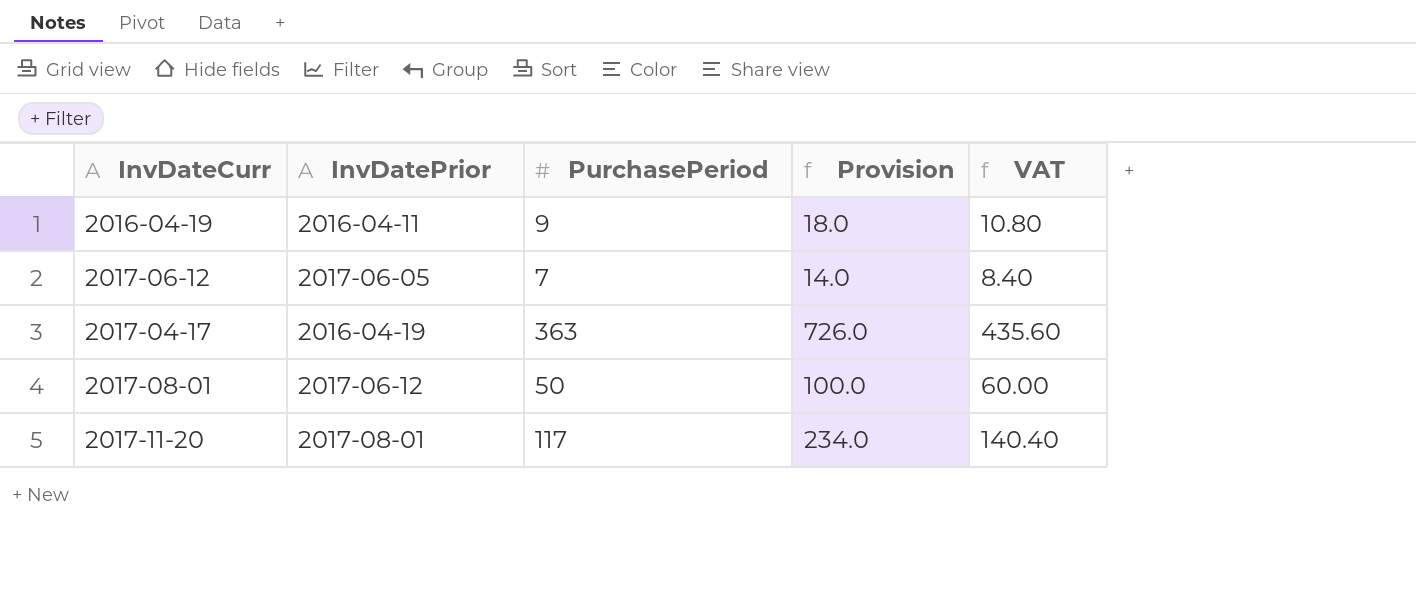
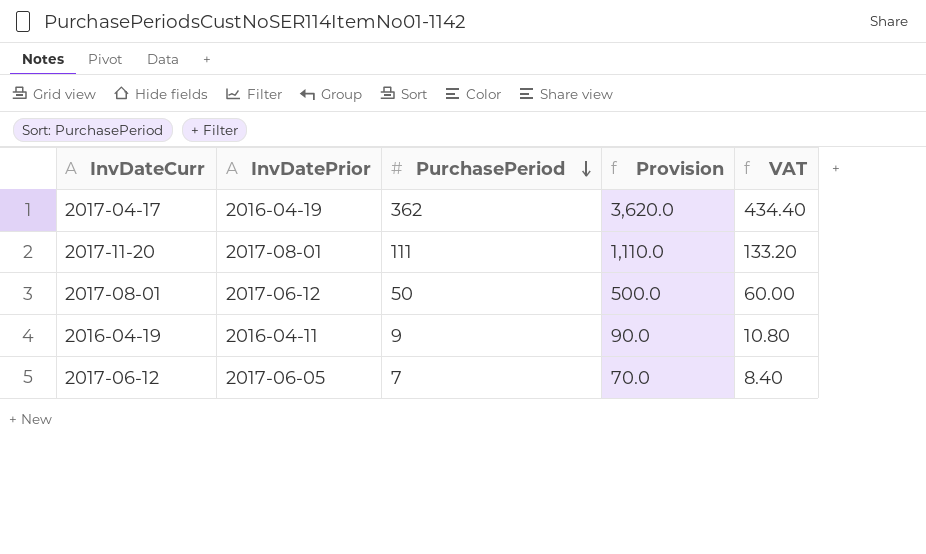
row order: none -> PurchasePeriod descending
column Provision | formula: [PurchasePeriod] * 2 -> [PurchasePeriod] * 10
2017-04-17 | PurchasePeriod: 363 -> 362
2017-04-17 | VAT: 435.60 -> 434.40
2017-11-20 | PurchasePeriod: 117 -> 111
2017-11-20 | VAT: 140.40 -> 133.20

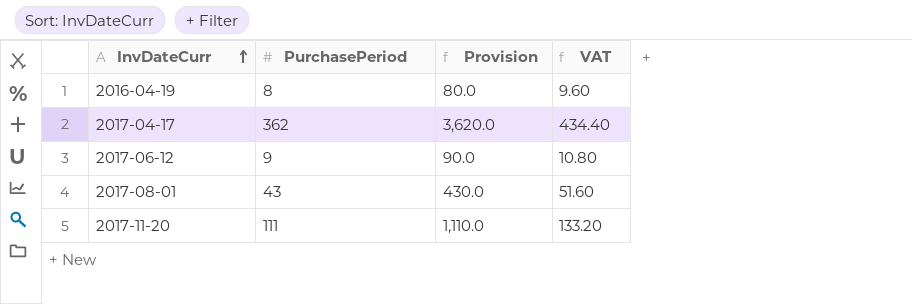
row order: PurchasePeriod descending -> InvDateCurr ascending
column InvDatePrior | position: 2 -> none
2016-04-19 | PurchasePeriod: 9 -> 8
2016-04-19 | Provision: 90.0 -> 80.0
2016-04-19 | VAT: 10.80 -> 9.60
2017-06-12 | PurchasePeriod: 7 -> 9
2017-06-12 | Provision: 70.0 -> 90.0
2017-06-12 | VAT: 8.40 -> 10.80
2017-08-01 | PurchasePeriod: 50 -> 43
2017-08-01 | Provision: 500.0 -> 430.0
2017-08-01 | VAT: 60.00 -> 51.60

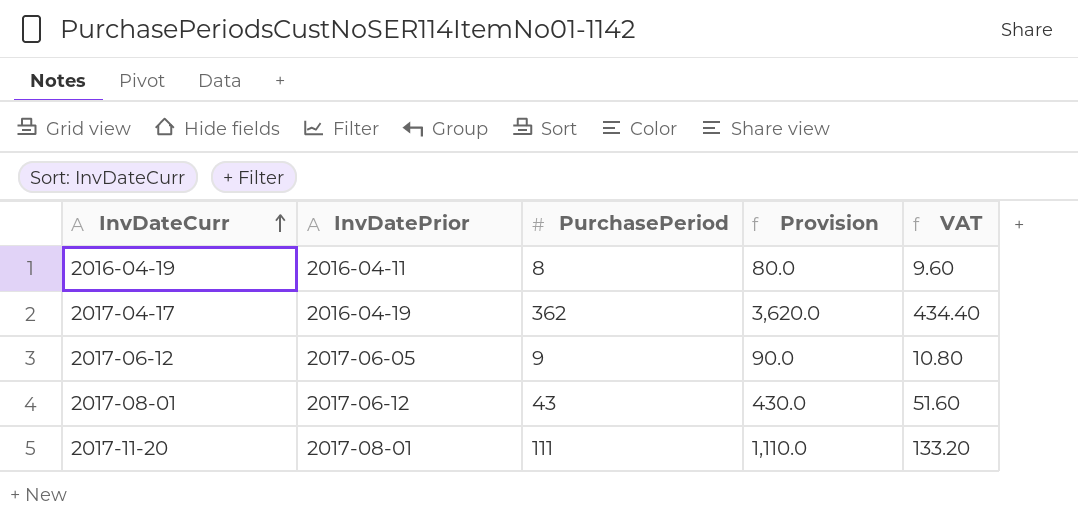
column InvDatePrior | position: none -> 2

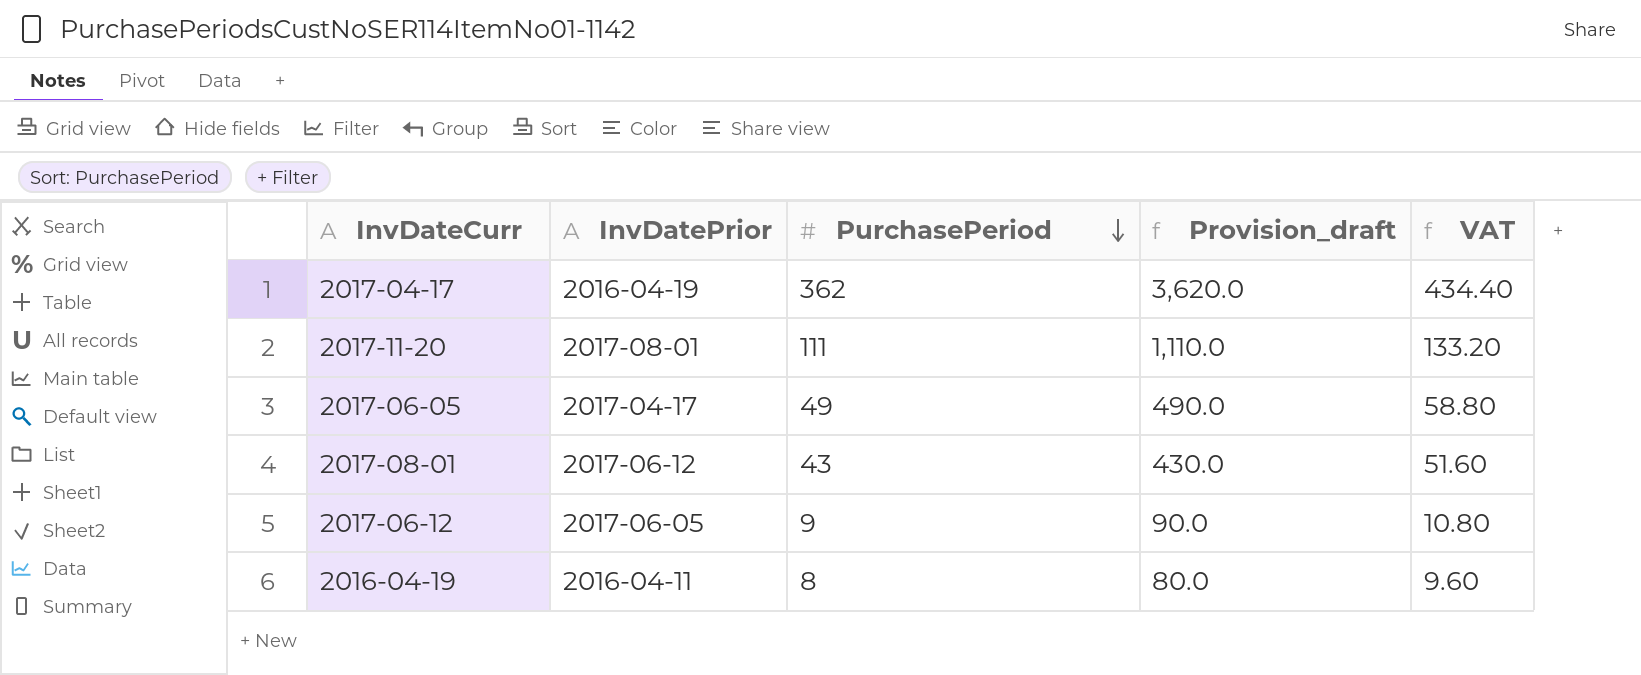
row order: InvDateCurr ascending -> PurchasePeriod descending
column name: Provision -> Provision_draft
row 2017-06-05: none -> 2017-04-17 | 49 | 490.0 | 58.80

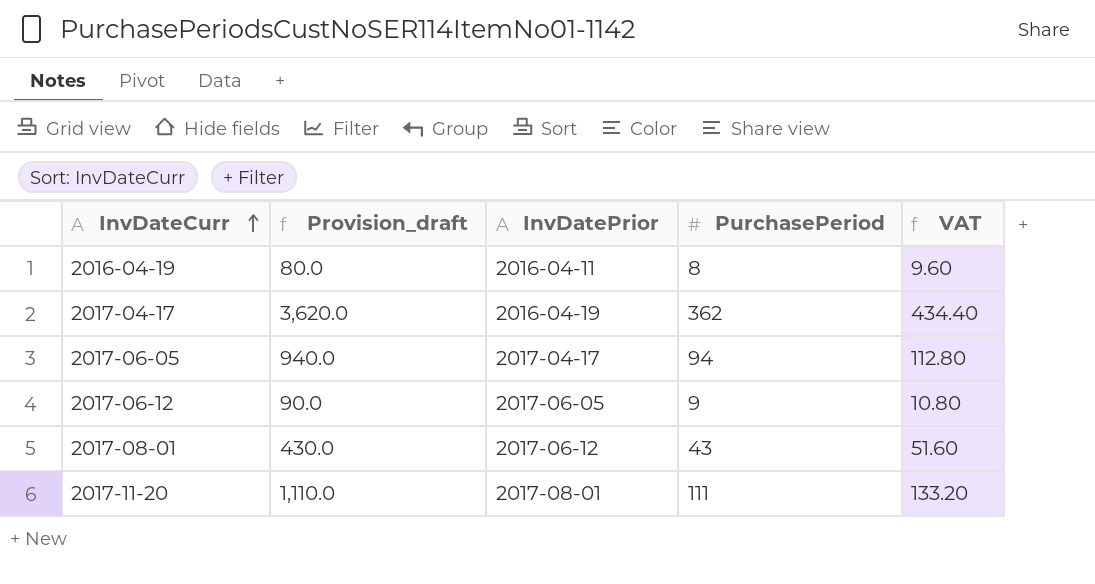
row order: PurchasePeriod descending -> InvDateCurr ascending
column Provision_draft | position: 4 -> 2
2017-06-05 | Provision_draft: 490.0 -> 940.0
2017-06-05 | PurchasePeriod: 49 -> 94
2017-06-05 | VAT: 58.80 -> 112.80

